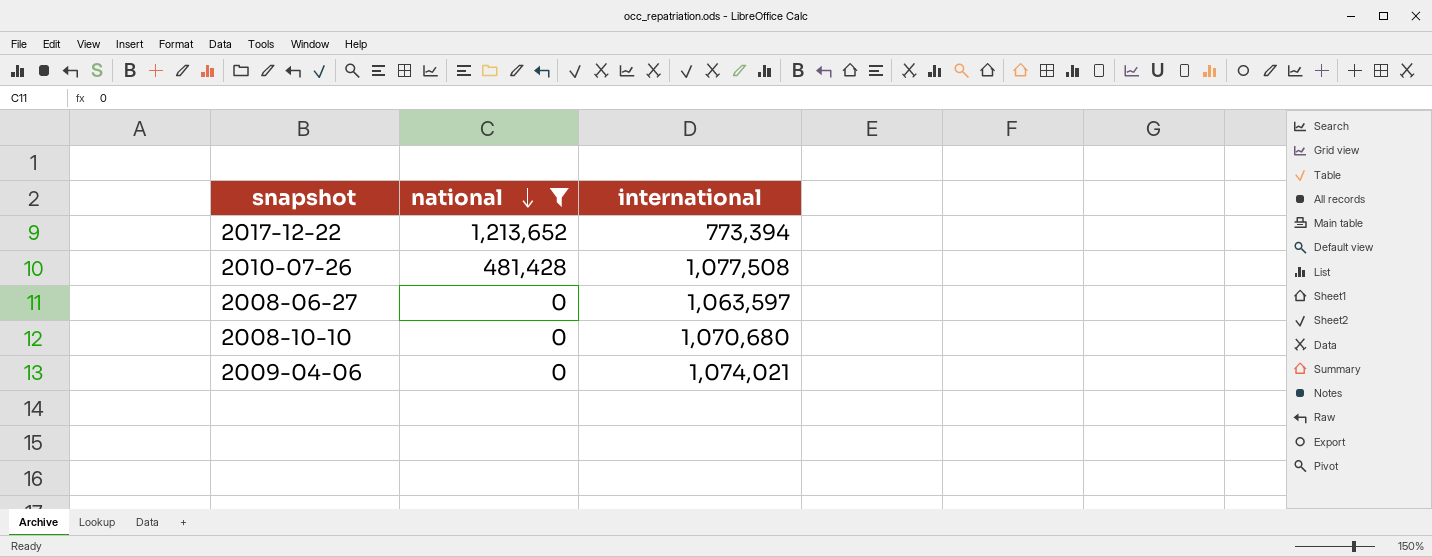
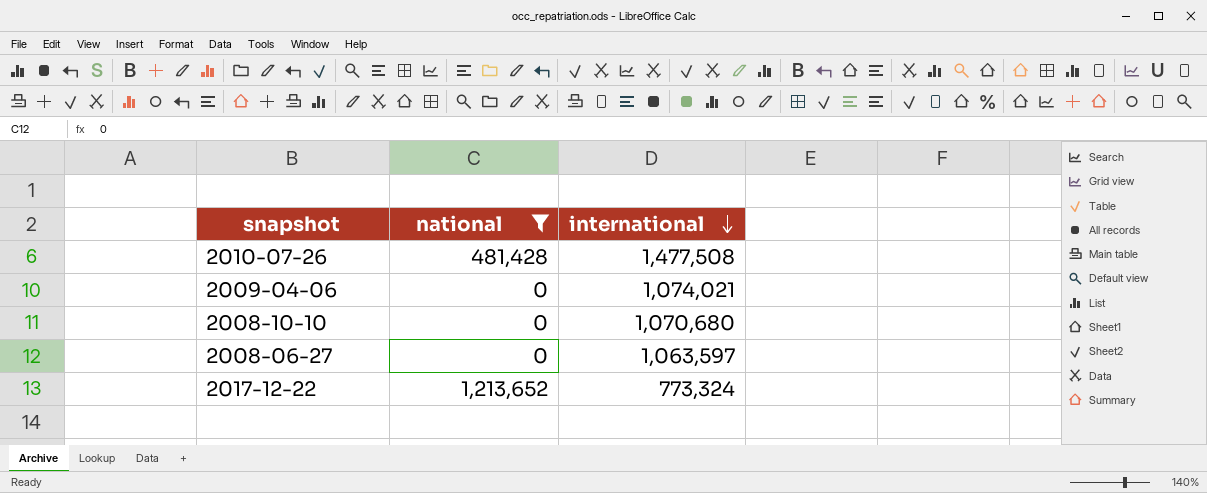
row order: national descending -> international descending
2010-07-26 | international: 1,077,508 -> 1,477,508
2017-12-22 | international: 773,394 -> 773,324

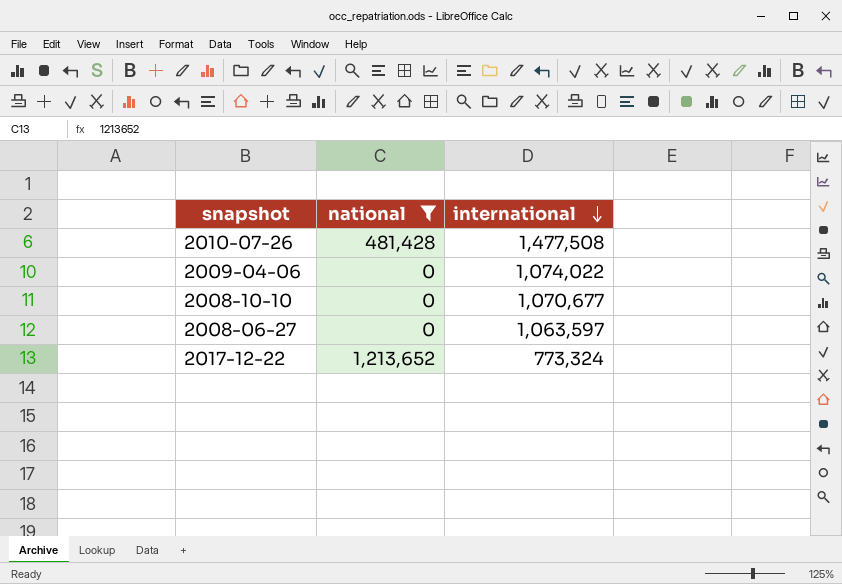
2009-04-06 | international: 1,074,021 -> 1,074,022
2008-10-10 | international: 1,070,680 -> 1,070,677

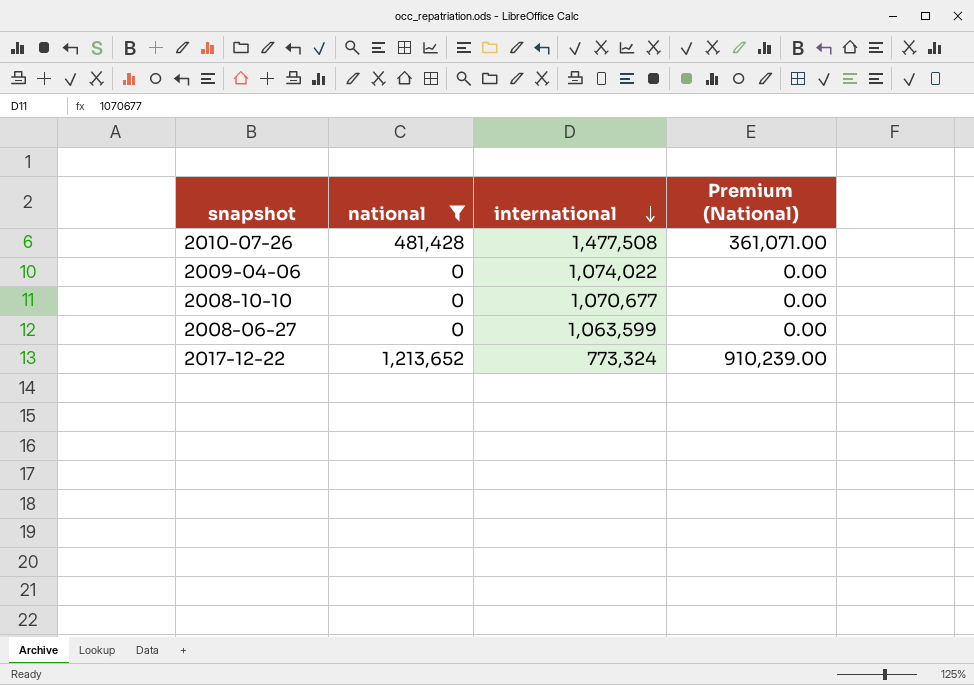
column Premium (National) | formula: none -> [national] * 0.75
2008-06-27 | international: 1,063,597 -> 1,063,599

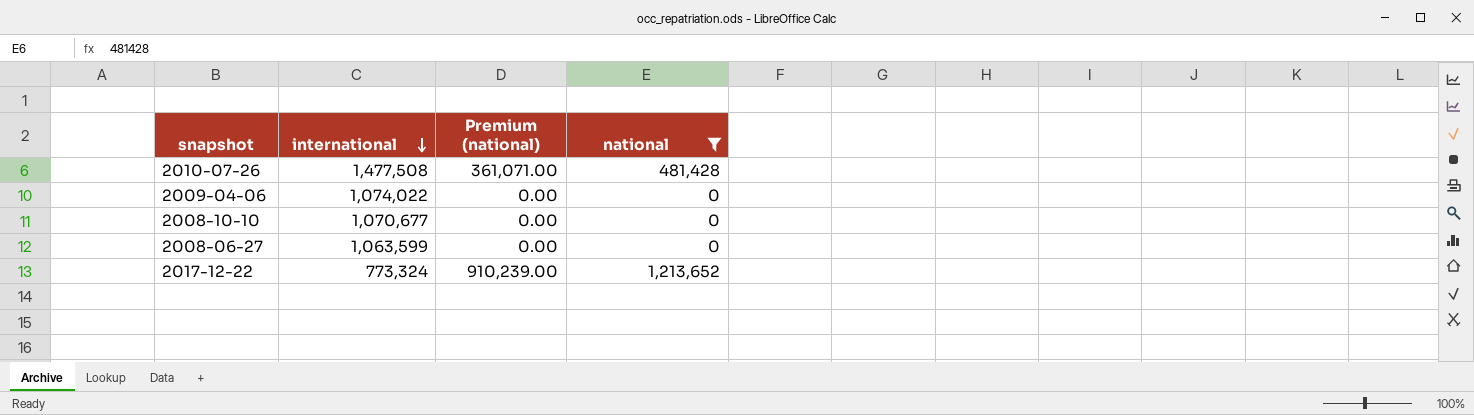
column name: Premium (National) -> Premium (national)
column national | position: 2 -> 4

